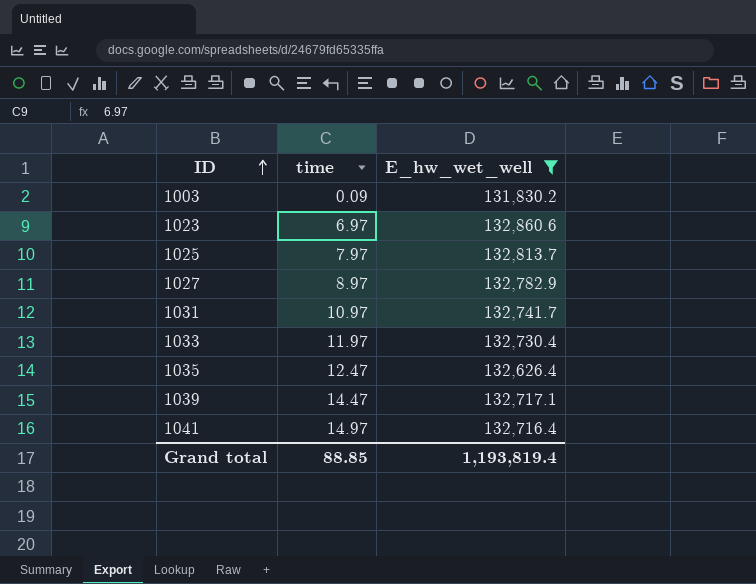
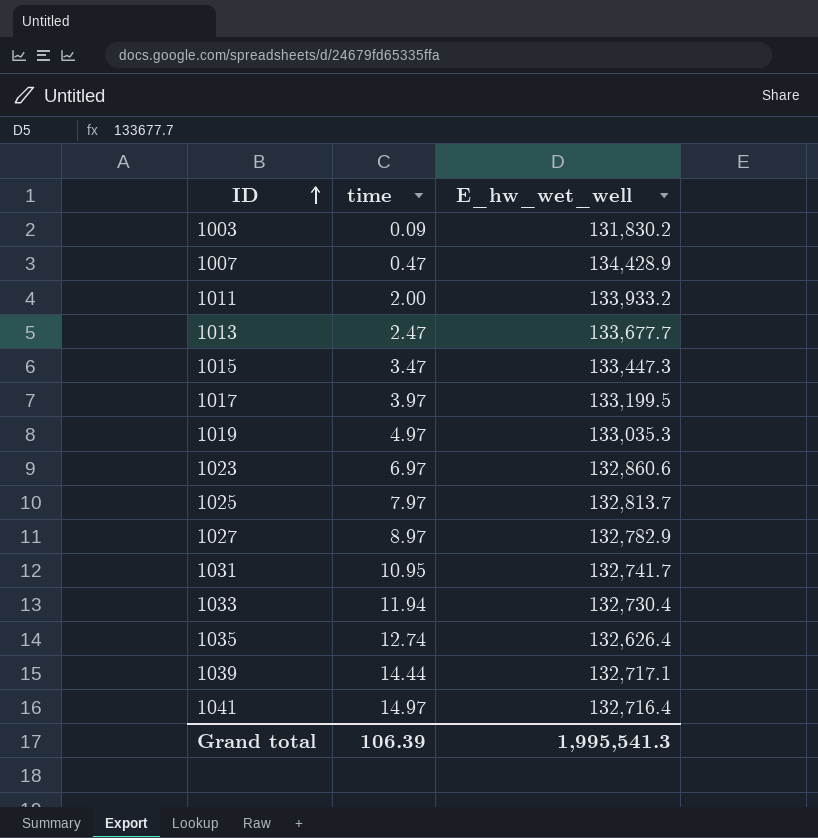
filter: E_hw_wet_well <= 132,860.6 -> none
1031 | time: 10.97 -> 10.95
1033 | time: 11.97 -> 11.94
1035 | time: 12.47 -> 12.74
1039 | time: 14.47 -> 14.44
Grand total | time: 88.85 -> 106.39
Grand total | E_hw_wet_well: 1,193,819.4 -> 1,995,541.3

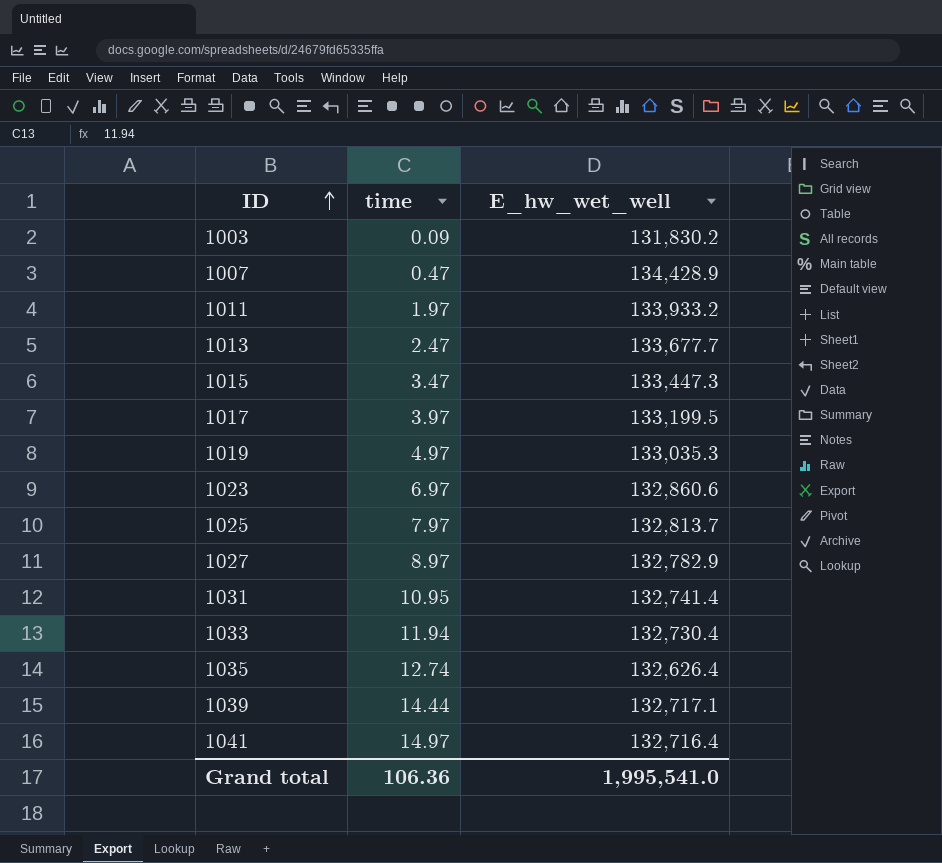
1011 | time: 2.00 -> 1.97
1031 | E_hw_wet_well: 132,741.7 -> 132,741.4
Grand total | time: 106.39 -> 106.36
Grand total | E_hw_wet_well: 1,995,541.3 -> 1,995,541.0

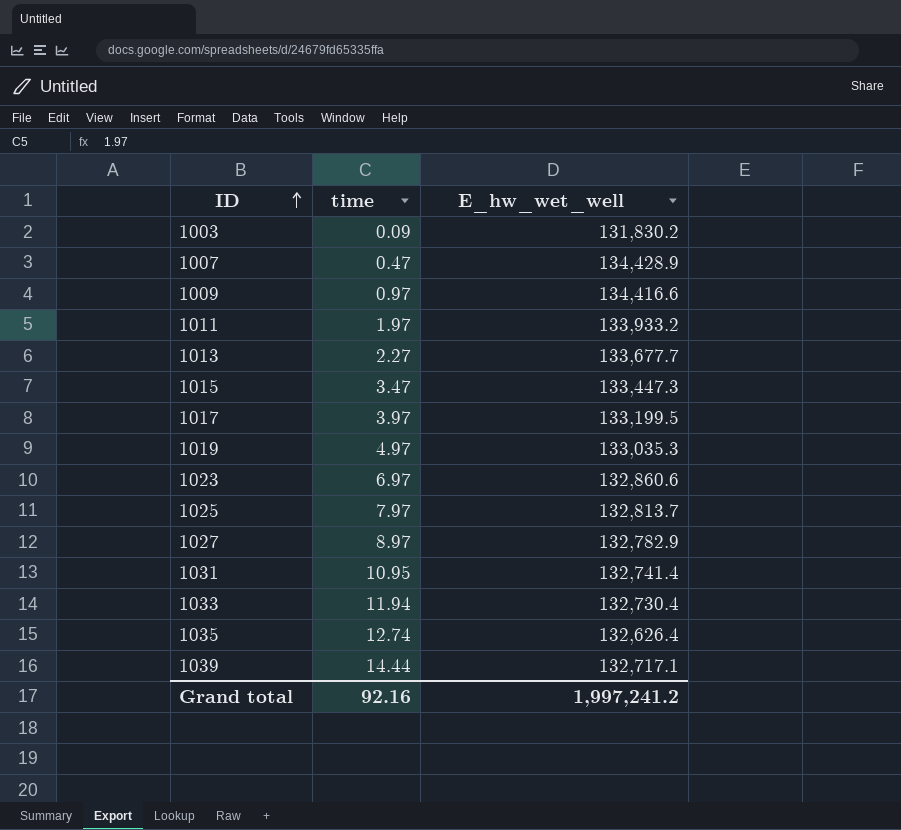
row 1041: 14.97 | 132,716.4 -> none
row 1009: none -> 0.97 | 134,416.6
1013 | time: 2.47 -> 2.27
Grand total | time: 106.36 -> 92.16
Grand total | E_hw_wet_well: 1,995,541.0 -> 1,997,241.2

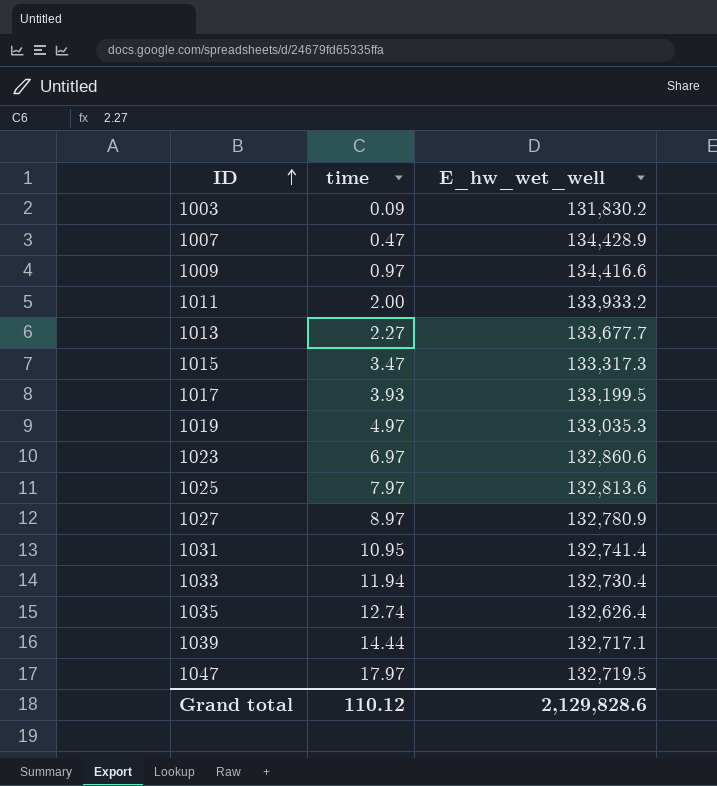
1011 | time: 1.97 -> 2.00
1015 | E_hw_wet_well: 133,447.3 -> 133,317.3
1017 | time: 3.97 -> 3.93
1025 | E_hw_wet_well: 132,813.7 -> 132,813.6
1027 | E_hw_wet_well: 132,782.9 -> 132,780.9
row 1047: none -> 17.97 | 132,719.5
Grand total | time: 92.16 -> 110.12
Grand total | E_hw_wet_well: 1,997,241.2 -> 2,129,828.6

